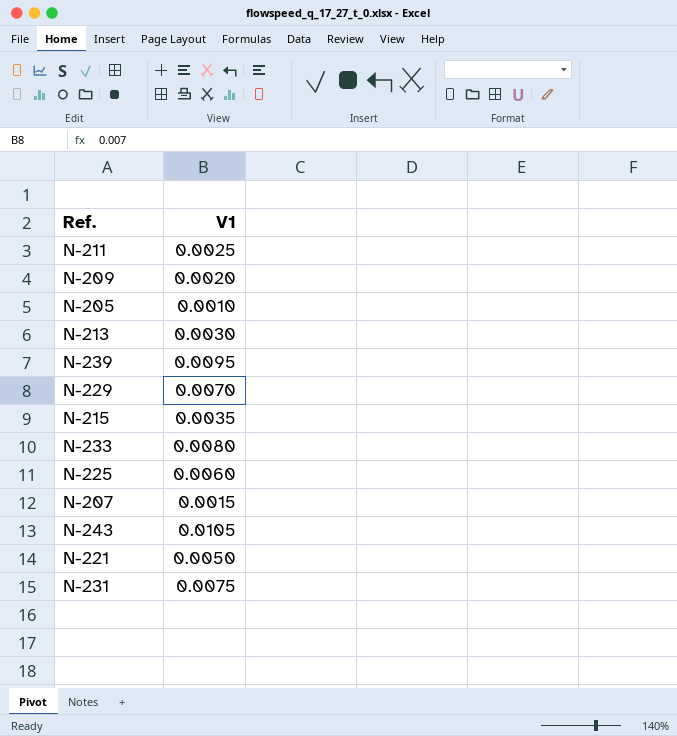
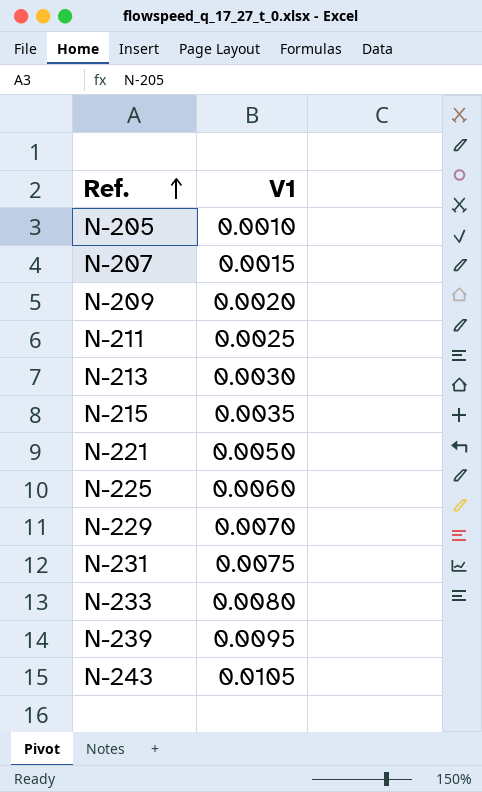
row order: none -> Ref. ascending

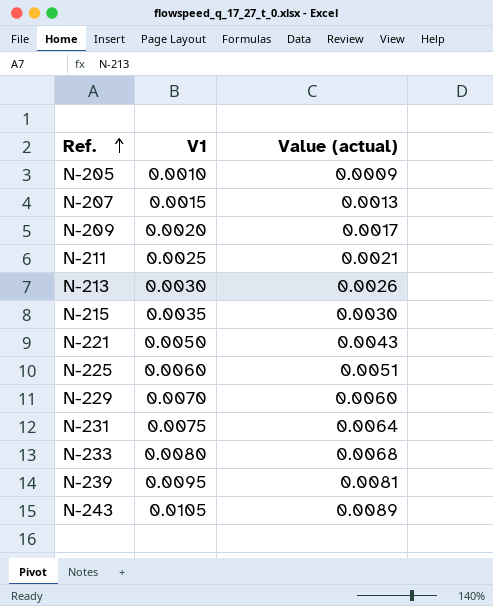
column Value (actual) | formula: none -> [V1] * 0.85

